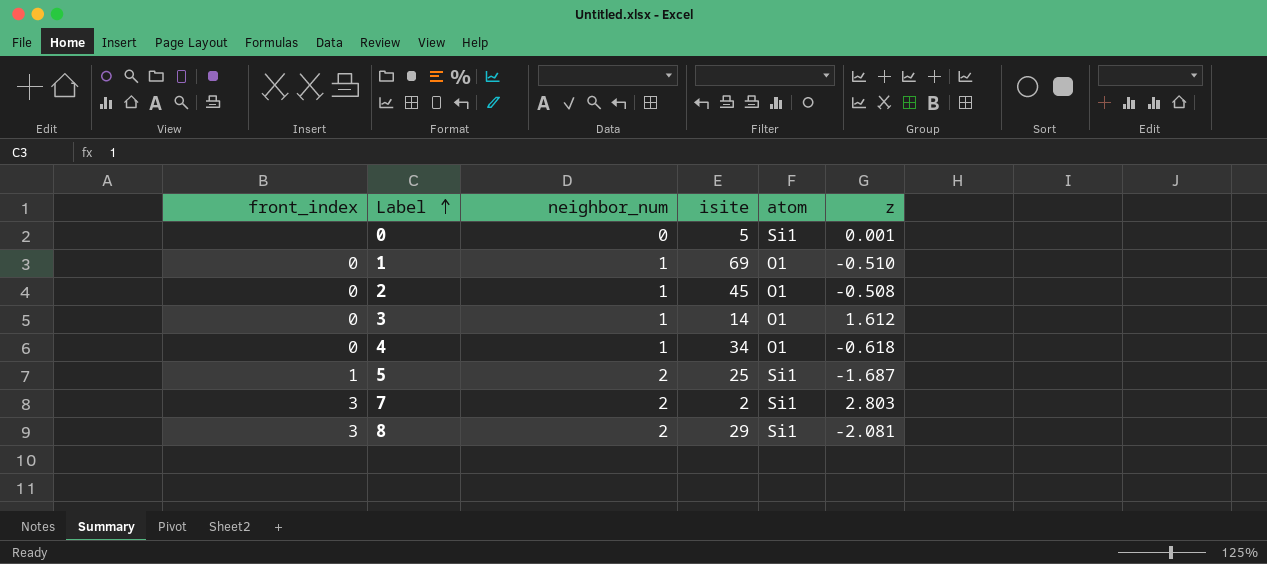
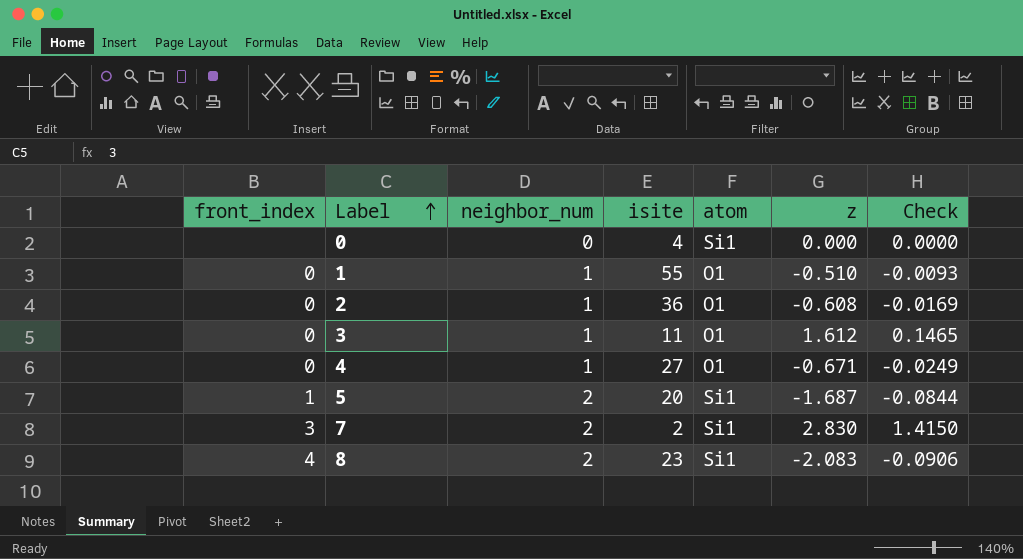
column Check | formula: none -> [z] / [isite]
0 | isite: 5 -> 4
0 | z: 0.001 -> 0.000
1 | isite: 69 -> 55
2 | isite: 45 -> 36
2 | z: -0.508 -> -0.608
3 | isite: 14 -> 11
4 | isite: 34 -> 27
4 | z: -0.618 -> -0.671
5 | isite: 25 -> 20
7 | z: 2.803 -> 2.830
8 | front_index: 3 -> 4
8 | isite: 29 -> 23
8 | z: -2.081 -> -2.083

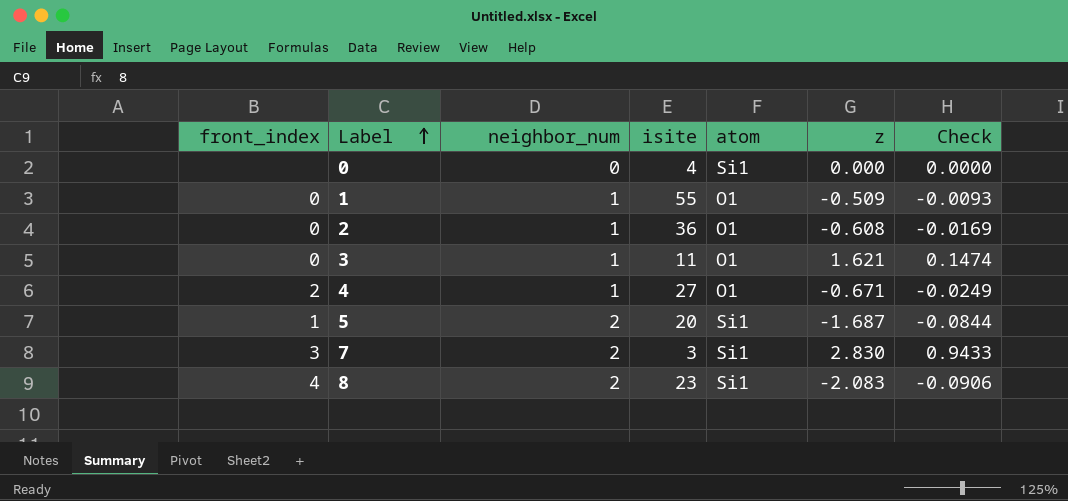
1 | z: -0.510 -> -0.509
3 | z: 1.612 -> 1.621
3 | Check: 0.1465 -> 0.1474
4 | front_index: 0 -> 2
7 | isite: 2 -> 3
7 | Check: 1.4150 -> 0.9433

